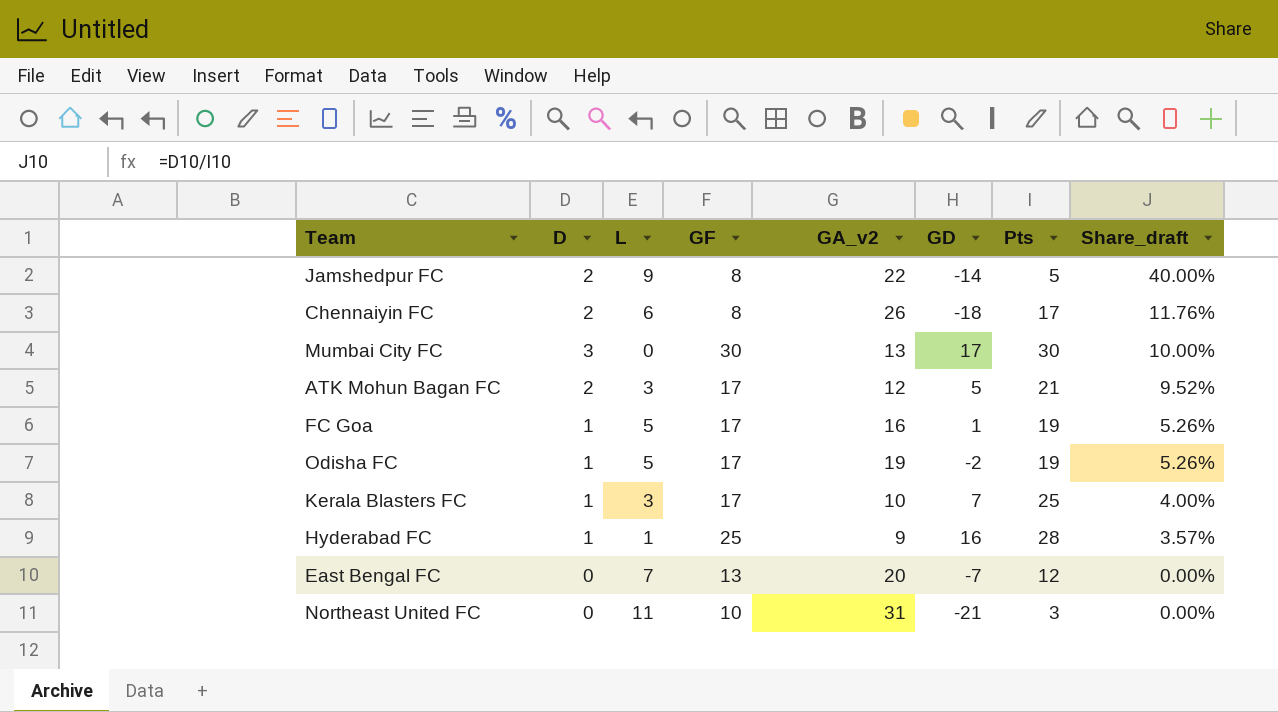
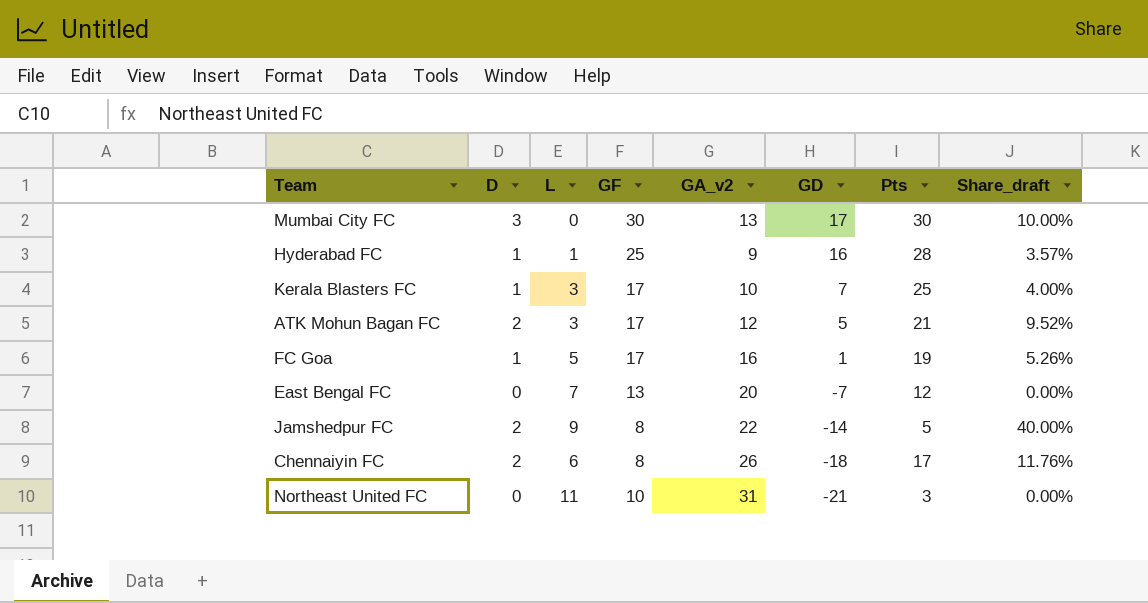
row order: Share_draft descending -> GD descending
row Odisha FC: 1 | 5 | 17 | 19 | -2 | 19 | 5.26% -> none

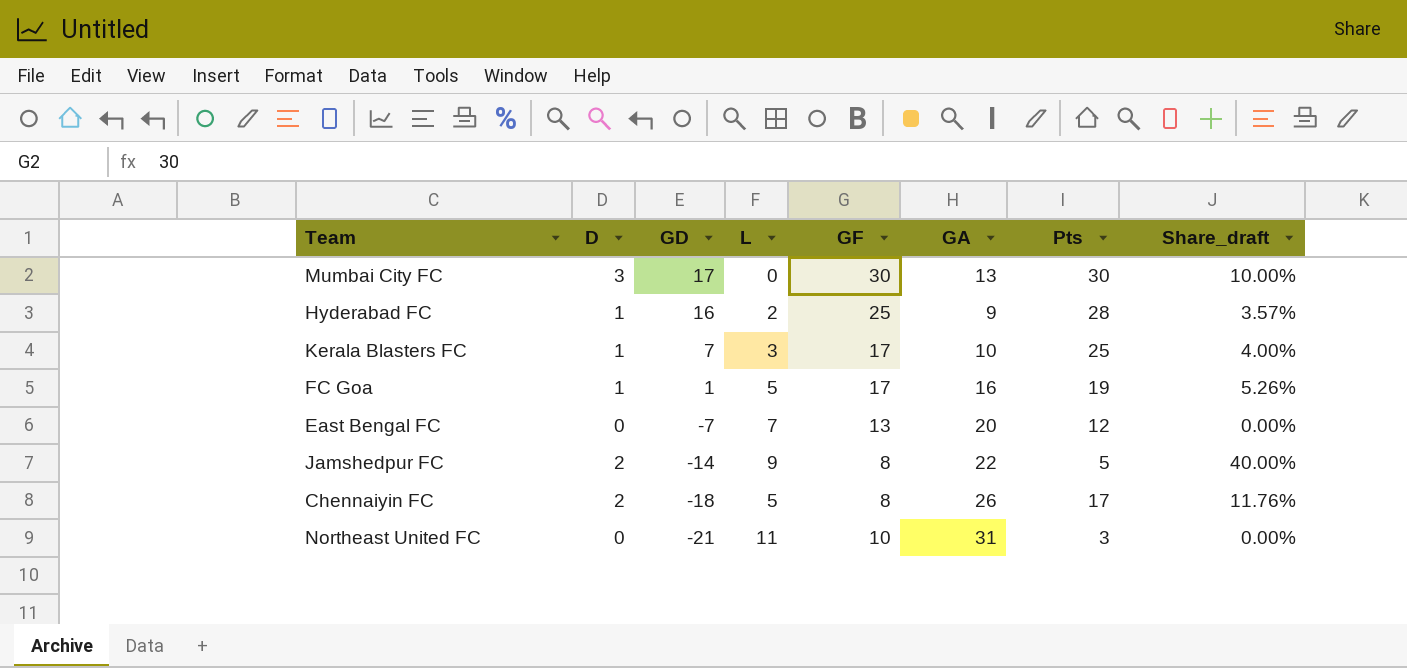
column GD | position: 6 -> 3
column name: GA_v2 -> GA
row ATK Mohun Bagan FC: 2 | 3 | 17 | 12 | 5 | 21 | 9.52% -> none
Hyderabad FC | L: 1 -> 2
Chennaiyin FC | L: 6 -> 5

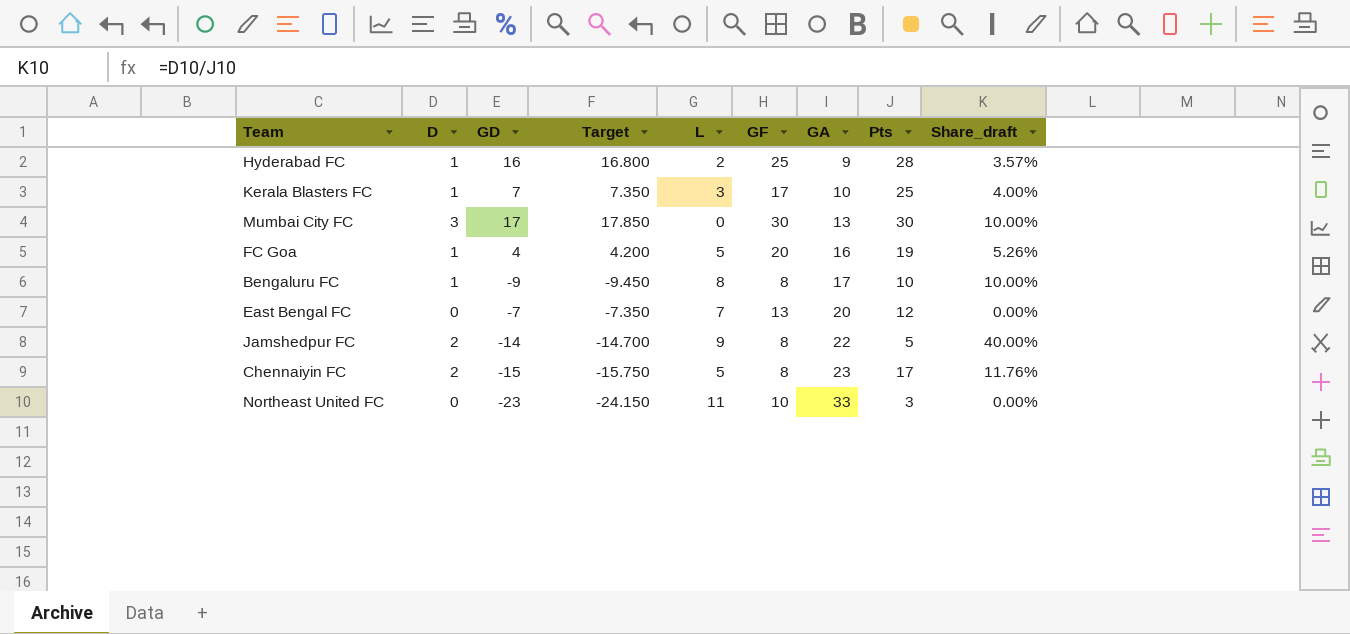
row order: GD descending -> GA ascending
column Target | formula: none -> [GD] * 1.05
FC Goa | GD: 1 -> 4
FC Goa | GF: 17 -> 20
row Bengaluru FC: none -> 1 | -9 | -9.450 | 8 | 8 | 17 | 10 | 10.00%
Chennaiyin FC | GD: -18 -> -15
Chennaiyin FC | GA: 26 -> 23
Northeast United FC | GD: -21 -> -23
Northeast United FC | GA: 31 -> 33

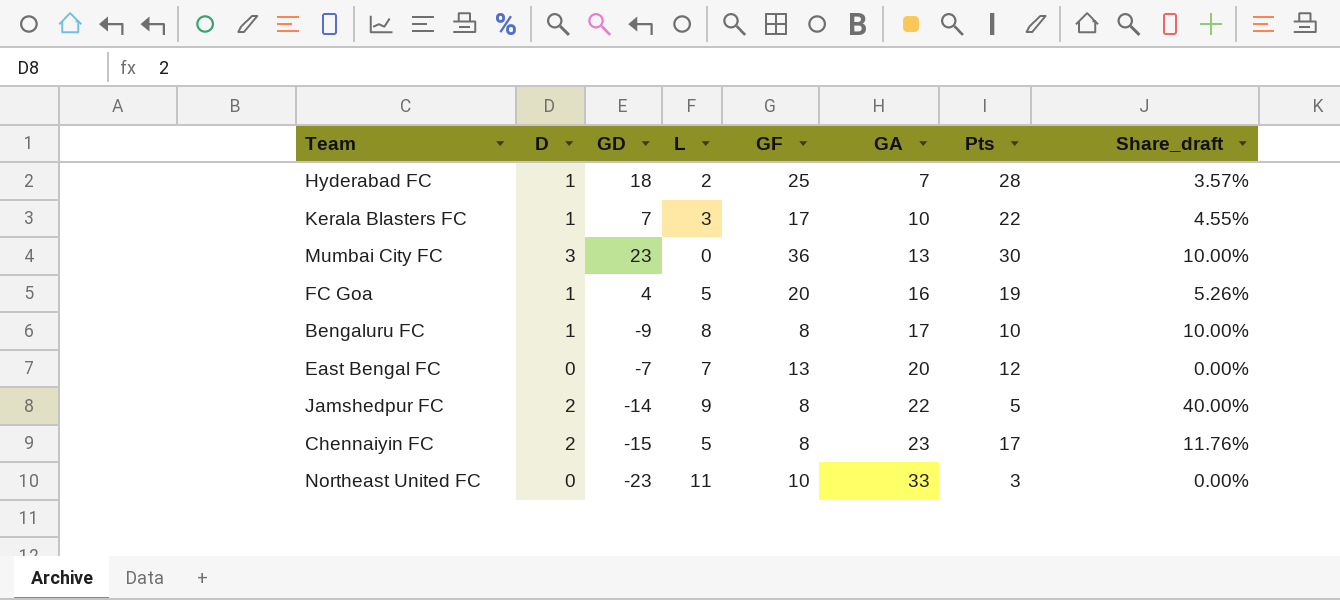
column Target | formula: [GD] * 1.05 -> none
Hyderabad FC | GD: 16 -> 18
Hyderabad FC | GA: 9 -> 7
Kerala Blasters FC | Pts: 25 -> 22
Kerala Blasters FC | Share_draft: 4.00% -> 4.55%
Mumbai City FC | GD: 17 -> 23
Mumbai City FC | GF: 30 -> 36

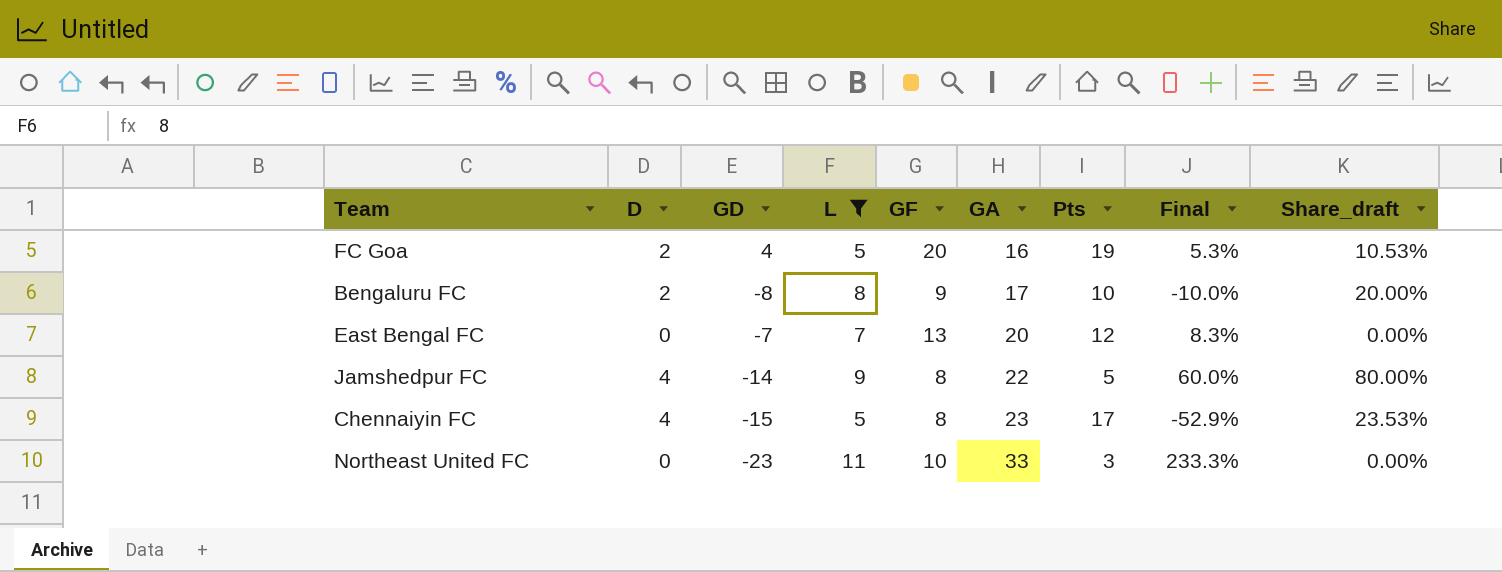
filter: none -> L >= 5
column Final | formula: none -> ([GF] - [Pts]) / [Pts]
FC Goa | D: 1 -> 2
FC Goa | Share_draft: 5.26% -> 10.53%
Bengaluru FC | D: 1 -> 2
Bengaluru FC | GD: -9 -> -8
Bengaluru FC | GF: 8 -> 9
Bengaluru FC | Share_draft: 10.00% -> 20.00%
Jamshedpur FC | D: 2 -> 4
Jamshedpur FC | Share_draft: 40.00% -> 80.00%
Chennaiyin FC | D: 2 -> 4
Chennaiyin FC | Share_draft: 11.76% -> 23.53%

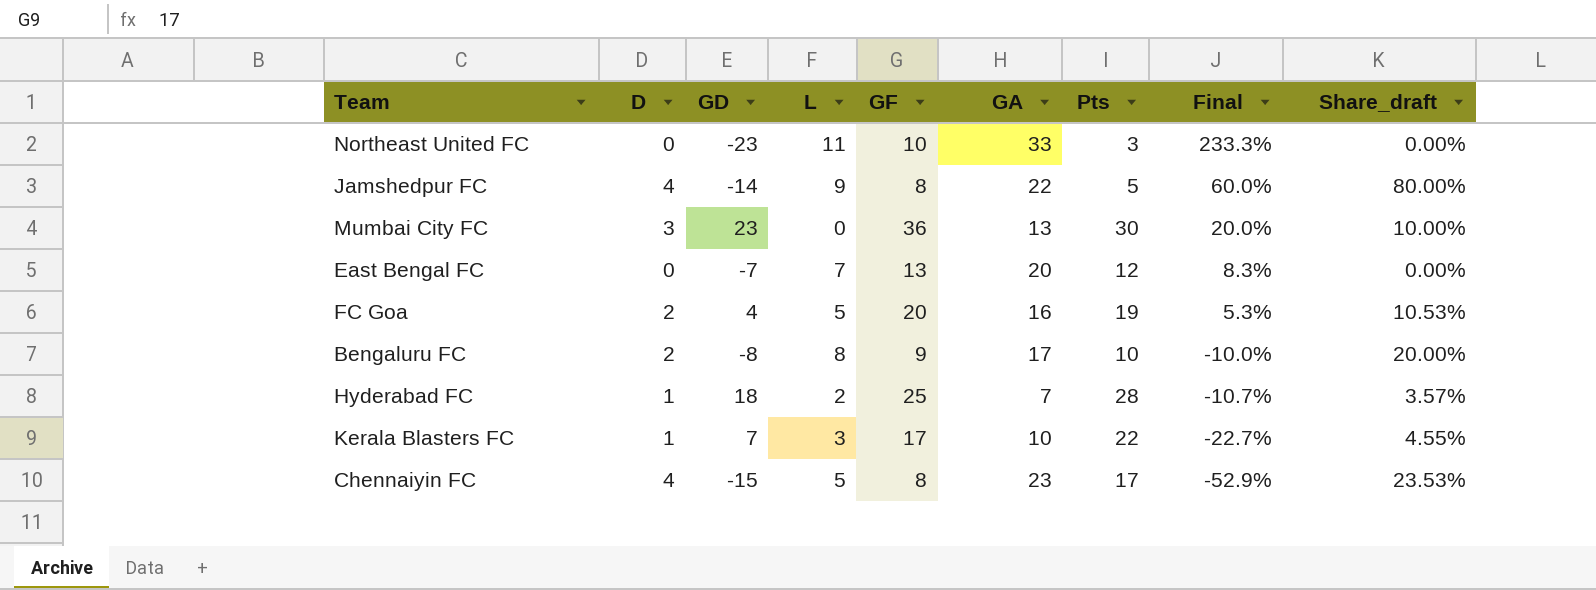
filter: L >= 5 -> none
row order: GA ascending -> Final descending

